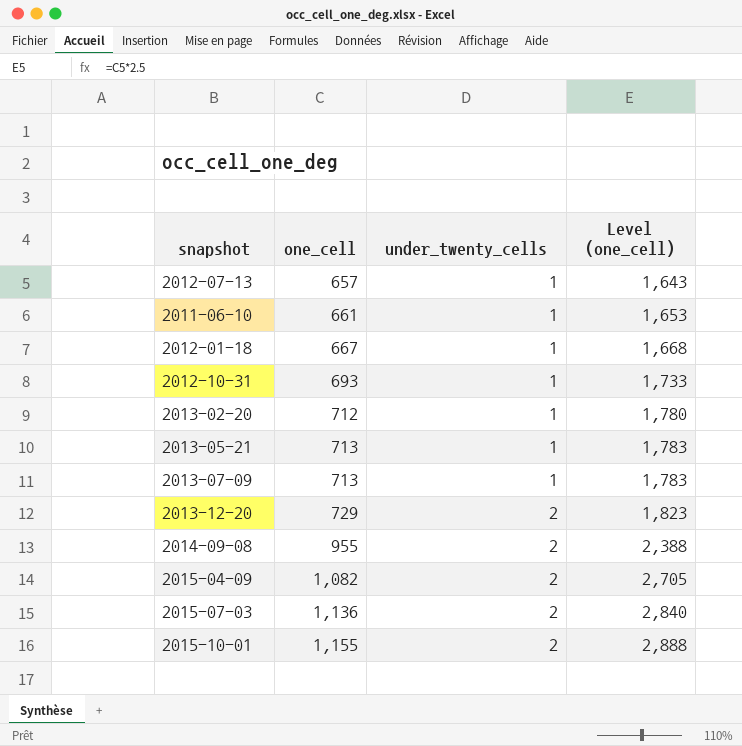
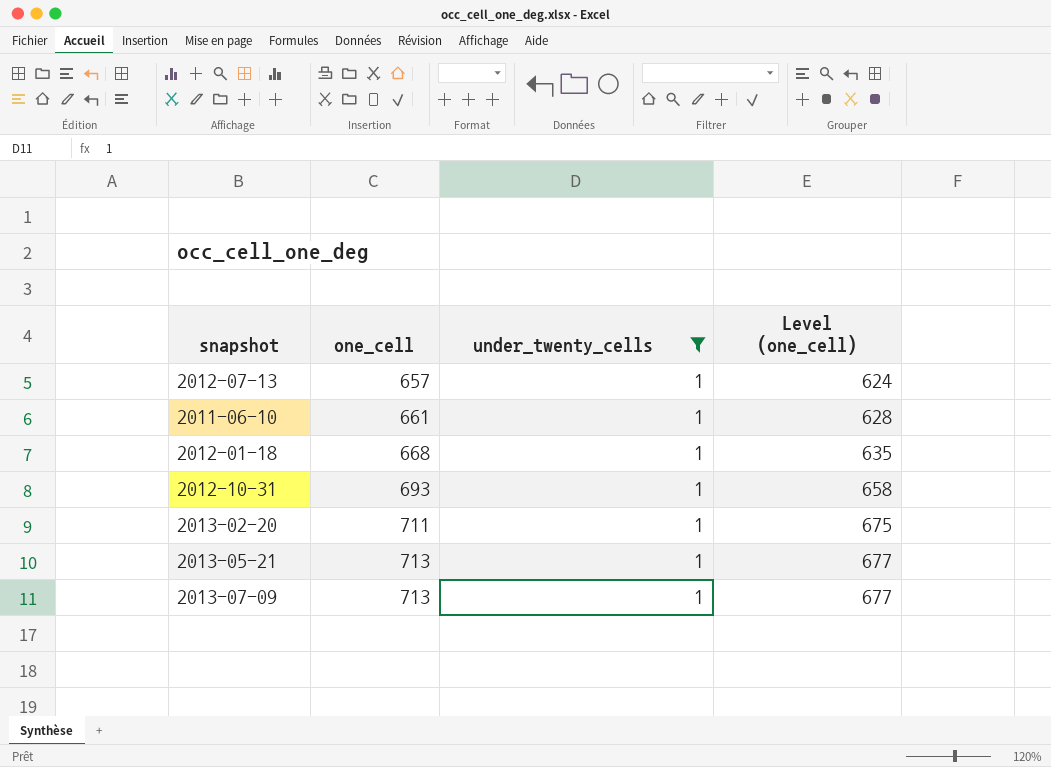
filter: none -> under_twenty_cells = 1
column Level (one_cell) | formula: [one_cell] * 2.5 -> [one_cell] * 0.95
2012-01-18 | one_cell: 667 -> 668
2013-02-20 | one_cell: 712 -> 711

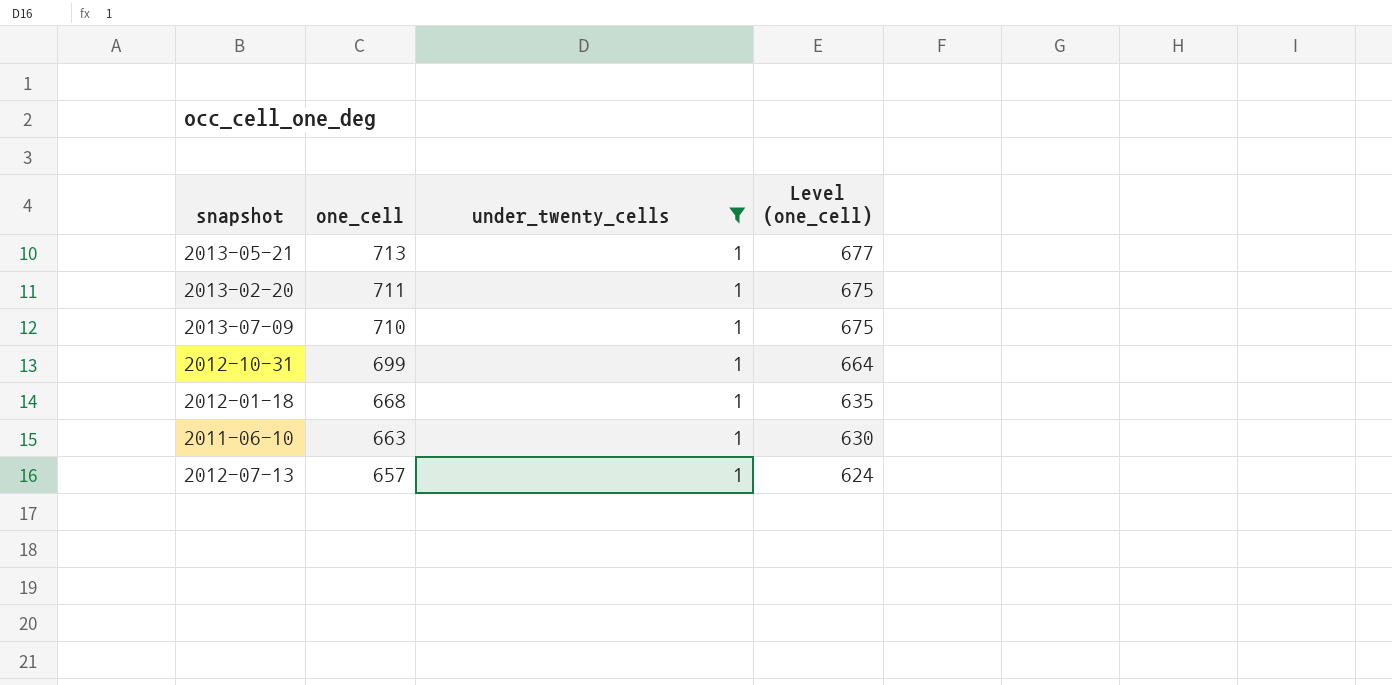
row order: one_cell ascending -> one_cell descending
2013-07-09 | one_cell: 713 -> 710
2013-07-09 | Level (one_cell): 677 -> 675
2012-10-31 | one_cell: 693 -> 699
2012-10-31 | Level (one_cell): 658 -> 664
2011-06-10 | one_cell: 661 -> 663
2011-06-10 | Level (one_cell): 628 -> 630

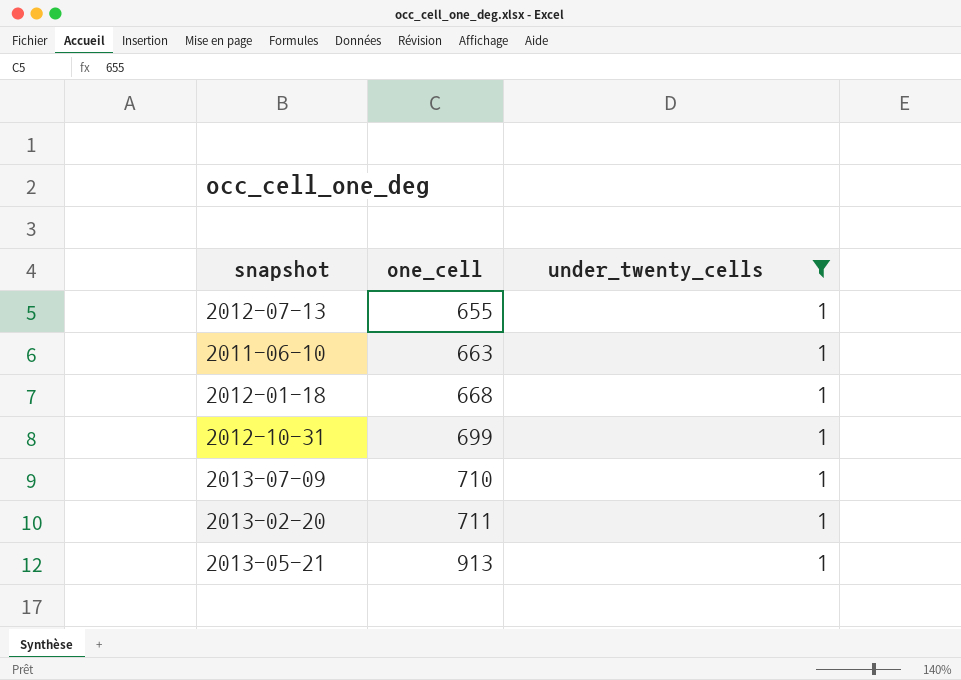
row order: one_cell descending -> one_cell ascending
column Level (one_cell) | formula: [one_cell] * 0.95 -> none
2012-07-13 | one_cell: 657 -> 655
2013-05-21 | one_cell: 713 -> 913

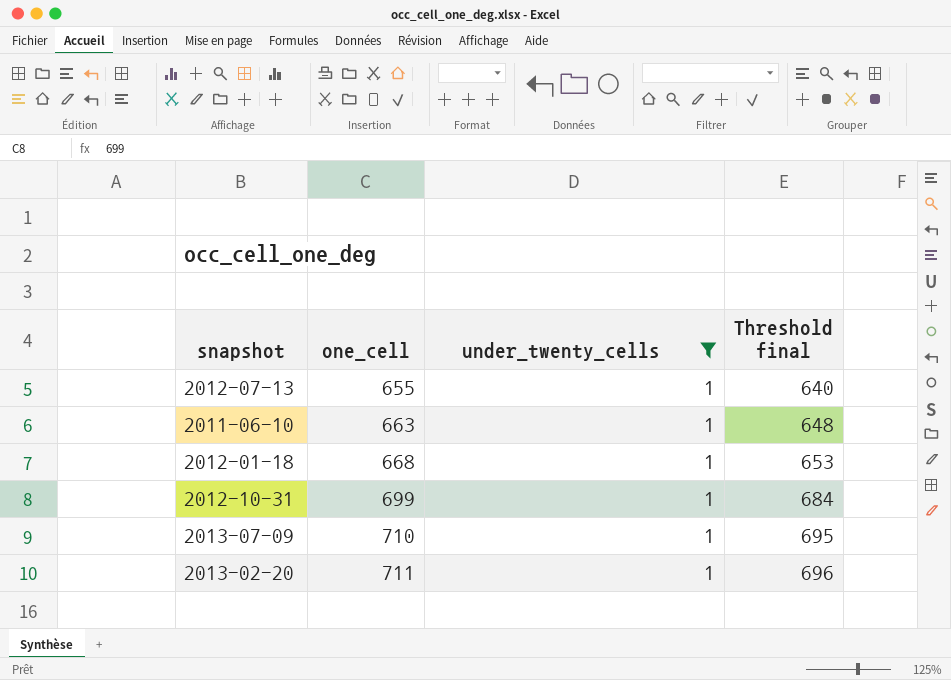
column Threshold final | formula: none -> [one_cell] - 15
row 2013-05-21: 913 | 1 -> none

